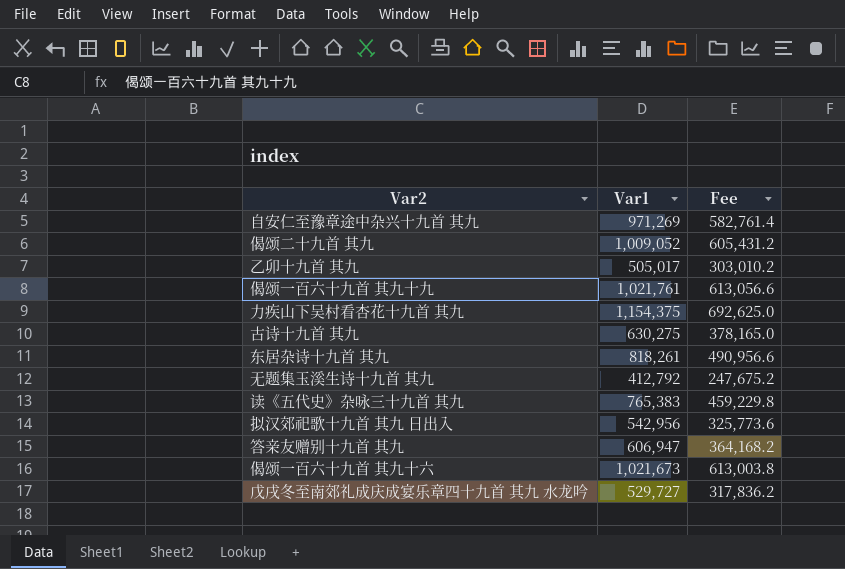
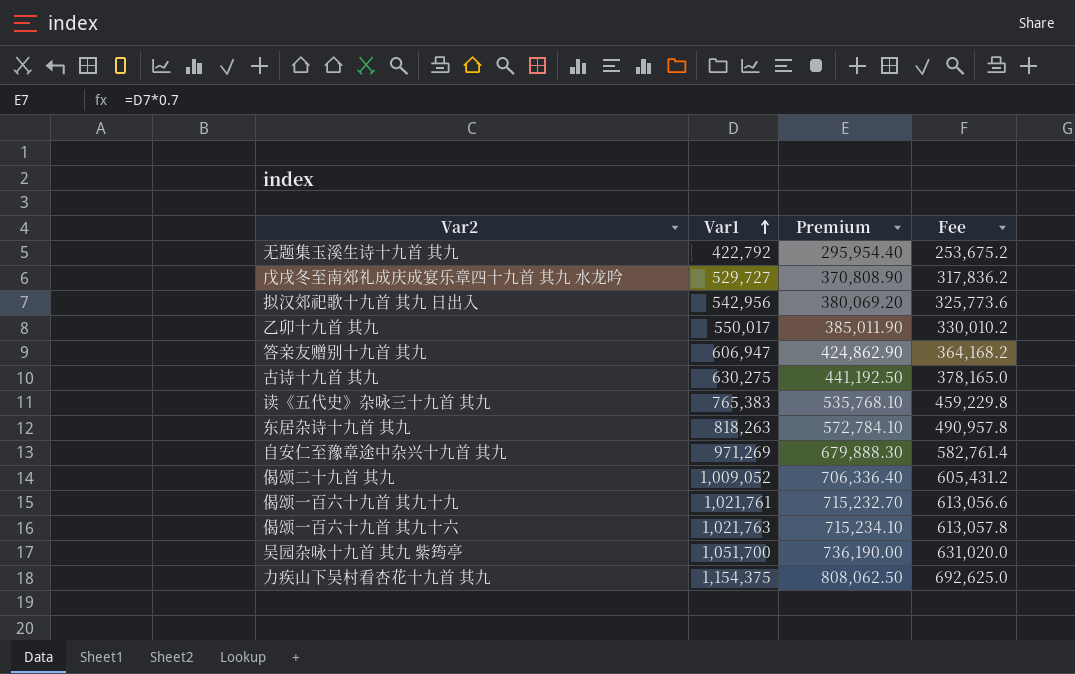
row order: none -> Var1 ascending
column Premium | formula: none -> [Var1] * 0.7
无题集玉溪生诗十九首 其九 | Var1: 412,792 -> 422,792
无题集玉溪生诗十九首 其九 | Fee: 247,675.2 -> 253,675.2
乙卯十九首 其九 | Var1: 505,017 -> 550,017
乙卯十九首 其九 | Fee: 303,010.2 -> 330,010.2
东居杂诗十九首 其九 | Var1: 818,261 -> 818,263
东居杂诗十九首 其九 | Fee: 490,956.6 -> 490,957.8
偈颂一百六十九首 其九十六 | Var1: 1,021,673 -> 1,021,763
偈颂一百六十九首 其九十六 | Fee: 613,003.8 -> 613,057.8
row 吴园杂咏十九首 其九 紫筠亭: none -> 1,051,700 | 736,190.00 | 631,020.0

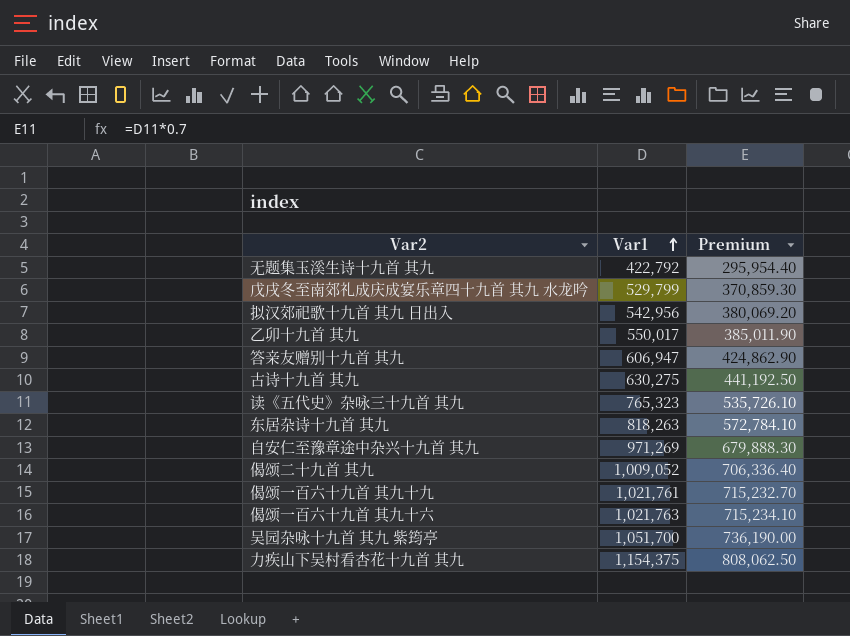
column Fee | formula: [Var1] * 0.6 -> none
戊戌冬至南郊礼成庆成宴乐章四十九首 其九 水龙吟 | Var1: 529,727 -> 529,799
戊戌冬至南郊礼成庆成宴乐章四十九首 其九 水龙吟 | Premium: 370,808.90 -> 370,859.30
读《五代史》杂咏三十九首 其九 | Var1: 765,383 -> 765,323
读《五代史》杂咏三十九首 其九 | Premium: 535,768.10 -> 535,726.10

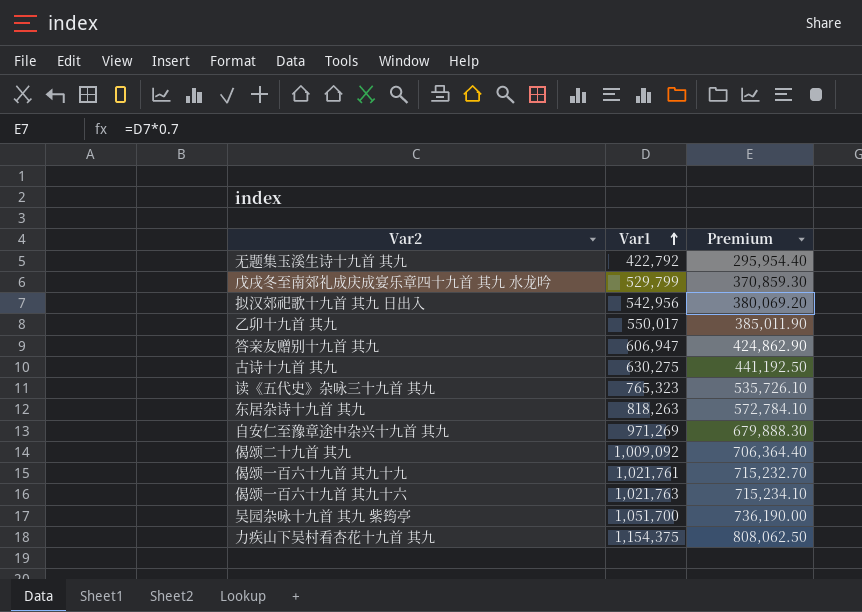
偈颂二十九首 其九 | Var1: 1,009,052 -> 1,009,092
偈颂二十九首 其九 | Premium: 706,336.40 -> 706,364.40

